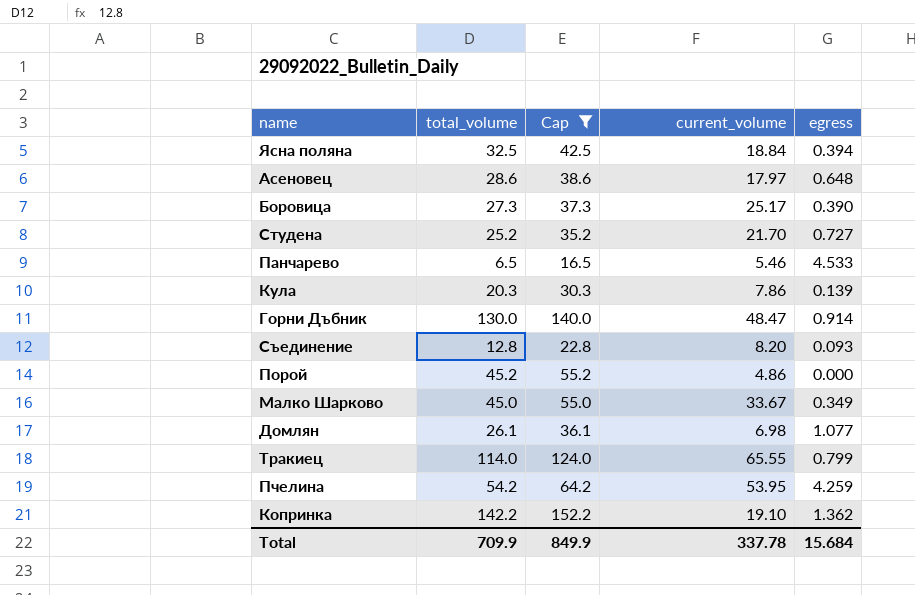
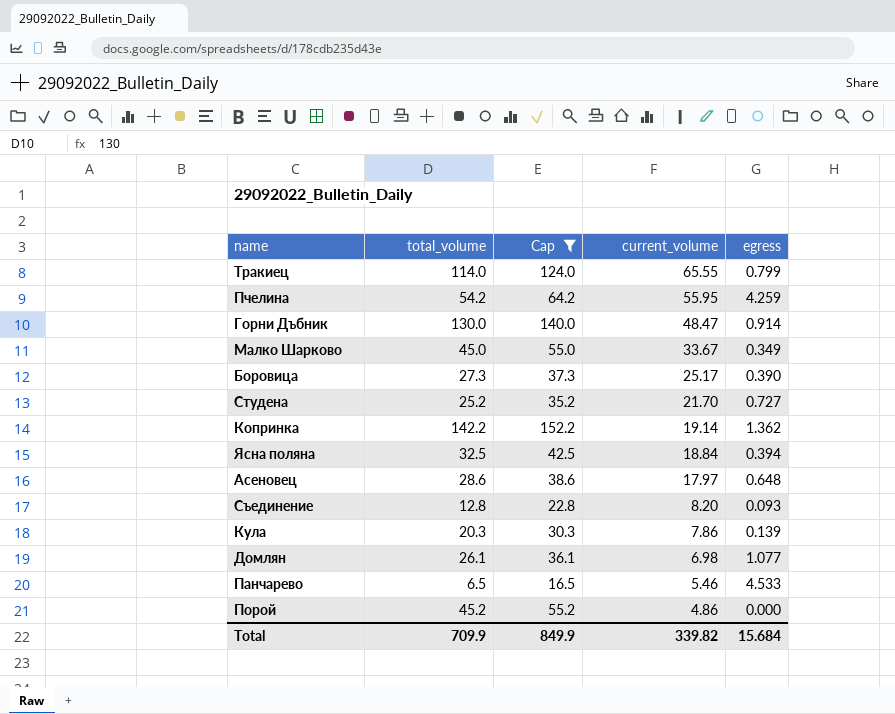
row order: none -> current_volume descending
Пчелина | current_volume: 53.95 -> 55.95
Копринка | current_volume: 19.10 -> 19.14
Total | current_volume: 337.78 -> 339.82

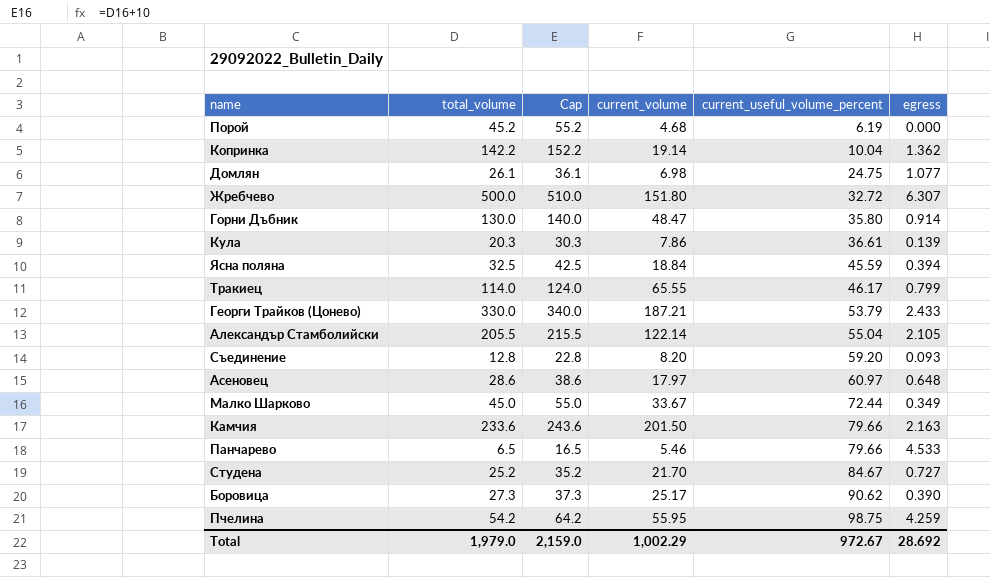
filter: Cap <= 152.2 -> none
row order: current_volume descending -> current_useful_volume_percent ascending
column current_useful_volume_percent | position: none -> 5
Порой | current_volume: 4.86 -> 4.68
Total | total_volume: 709.9 -> 1,979.0
Total | Cap: 849.9 -> 2,159.0
Total | current_volume: 339.82 -> 1,002.29
Total | egress: 15.684 -> 28.692

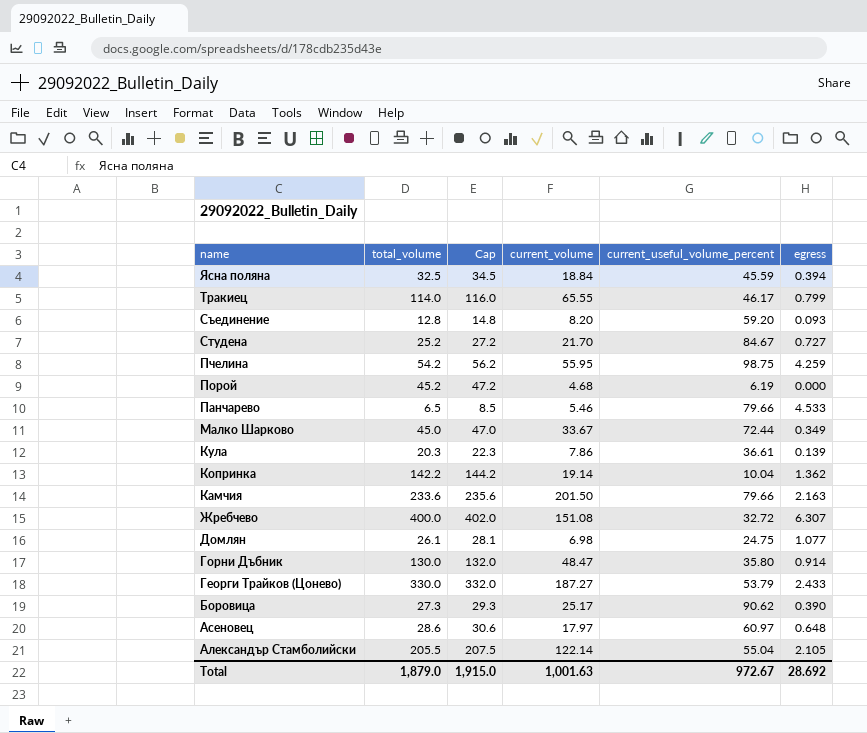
row order: current_useful_volume_percent ascending -> name descending
column Cap | formula: [total_volume] + 10 -> [total_volume] + 2
Жребчево | total_volume: 500.0 -> 400.0
Жребчево | current_volume: 151.80 -> 151.08
Георги Трайков (Цонево) | current_volume: 187.21 -> 187.27
Total | total_volume: 1,979.0 -> 1,879.0
Total | Cap: 2,159.0 -> 1,915.0
Total | current_volume: 1,002.29 -> 1,001.63

